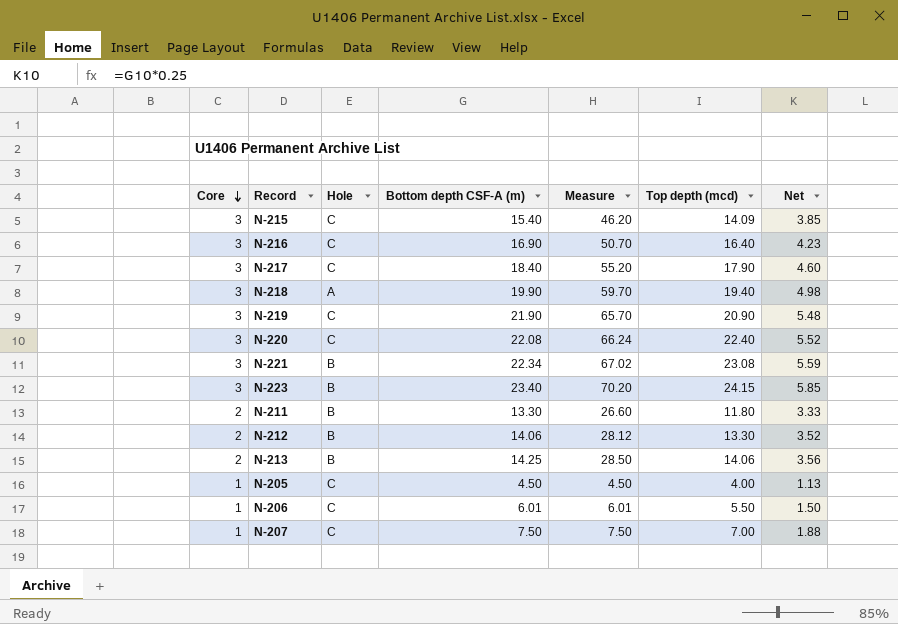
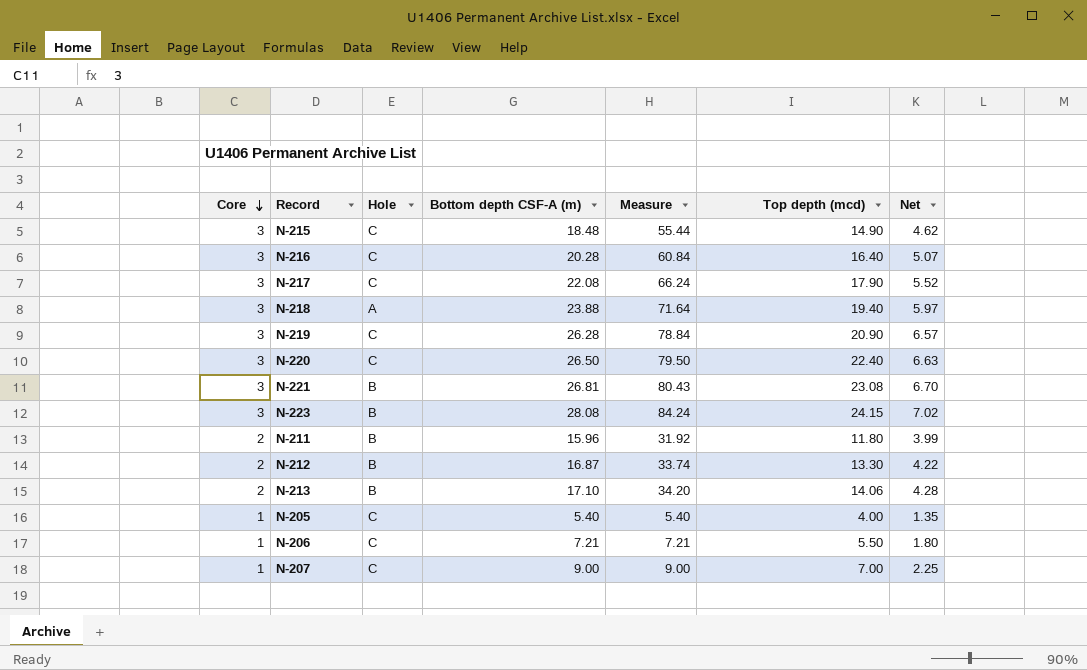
N-215 | Bottom depth CSF-A (m): 15.40 -> 18.48
N-215 | Measure: 46.20 -> 55.44
N-215 | Top depth (mcd): 14.09 -> 14.90
N-215 | Net: 3.85 -> 4.62
N-216 | Bottom depth CSF-A (m): 16.90 -> 20.28
N-216 | Measure: 50.70 -> 60.84
N-216 | Net: 4.23 -> 5.07
N-217 | Bottom depth CSF-A (m): 18.40 -> 22.08
N-217 | Measure: 55.20 -> 66.24
N-217 | Net: 4.60 -> 5.52
N-218 | Bottom depth CSF-A (m): 19.90 -> 23.88
N-218 | Measure: 59.70 -> 71.64
N-218 | Net: 4.98 -> 5.97
N-219 | Bottom depth CSF-A (m): 21.90 -> 26.28
N-219 | Measure: 65.70 -> 78.84
N-219 | Net: 5.48 -> 6.57
N-220 | Bottom depth CSF-A (m): 22.08 -> 26.50
N-220 | Measure: 66.24 -> 79.50
N-220 | Net: 5.52 -> 6.63
N-221 | Bottom depth CSF-A (m): 22.34 -> 26.81
N-221 | Measure: 67.02 -> 80.43
N-221 | Net: 5.59 -> 6.70
N-223 | Bottom depth CSF-A (m): 23.40 -> 28.08
N-223 | Measure: 70.20 -> 84.24
N-223 | Net: 5.85 -> 7.02
N-211 | Bottom depth CSF-A (m): 13.30 -> 15.96
N-211 | Measure: 26.60 -> 31.92
N-211 | Net: 3.33 -> 3.99
N-212 | Bottom depth CSF-A (m): 14.06 -> 16.87
N-212 | Measure: 28.12 -> 33.74
N-212 | Net: 3.52 -> 4.22
N-213 | Bottom depth CSF-A (m): 14.25 -> 17.10
N-213 | Measure: 28.50 -> 34.20
N-213 | Net: 3.56 -> 4.28
N-205 | Bottom depth CSF-A (m): 4.50 -> 5.40
N-205 | Measure: 4.50 -> 5.40
N-205 | Net: 1.13 -> 1.35
N-206 | Bottom depth CSF-A (m): 6.01 -> 7.21
N-206 | Measure: 6.01 -> 7.21
N-206 | Net: 1.50 -> 1.80
N-207 | Bottom depth CSF-A (m): 7.50 -> 9.00
N-207 | Measure: 7.50 -> 9.00
N-207 | Net: 1.88 -> 2.25

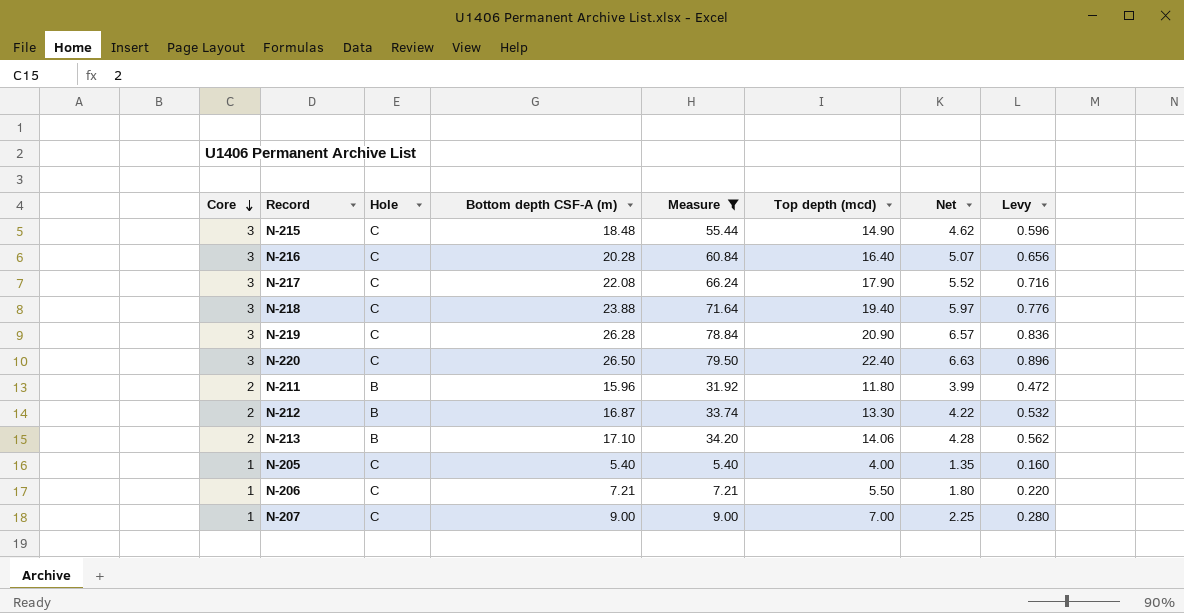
filter: none -> Measure <= 79.50
column Levy | formula: none -> [Top depth (mcd)] * 0.04
N-218 | Hole: A -> C

